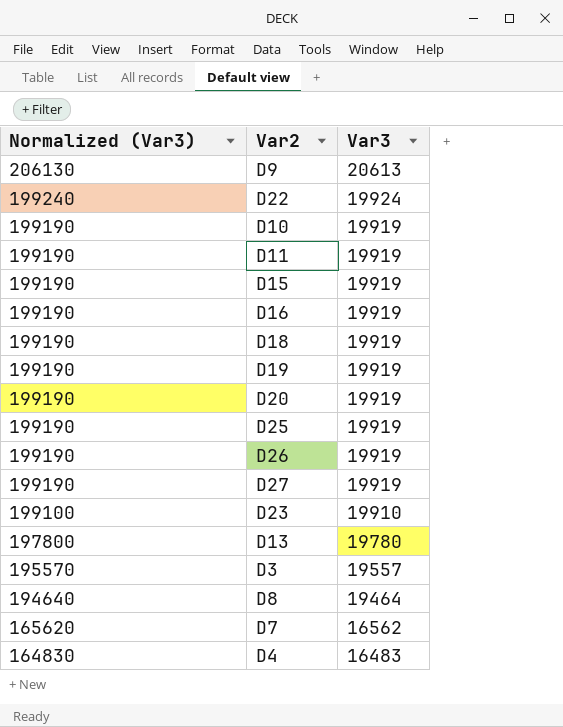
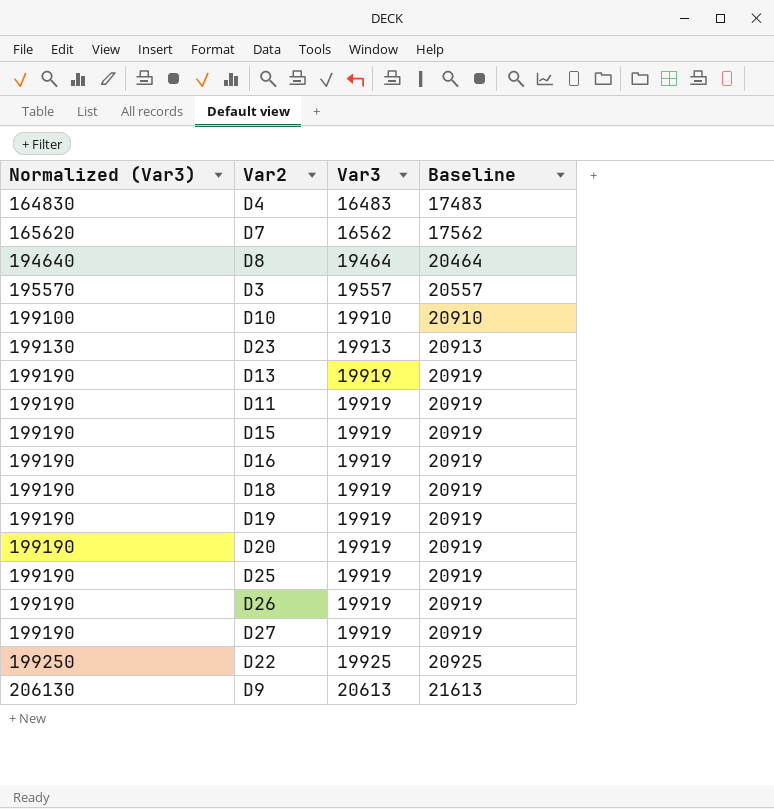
row order: Normalized (Var3) descending -> Normalized (Var3) ascending
column Baseline | formula: none -> [Var3] + 1000
D10 | Normalized (Var3): 199190 -> 199100
D10 | Var3: 19919 -> 19910
D23 | Normalized (Var3): 199100 -> 199130
D23 | Var3: 19910 -> 19913
D13 | Normalized (Var3): 197800 -> 199190
D13 | Var3: 19780 -> 19919
D22 | Normalized (Var3): 199240 -> 199250
D22 | Var3: 19924 -> 19925

